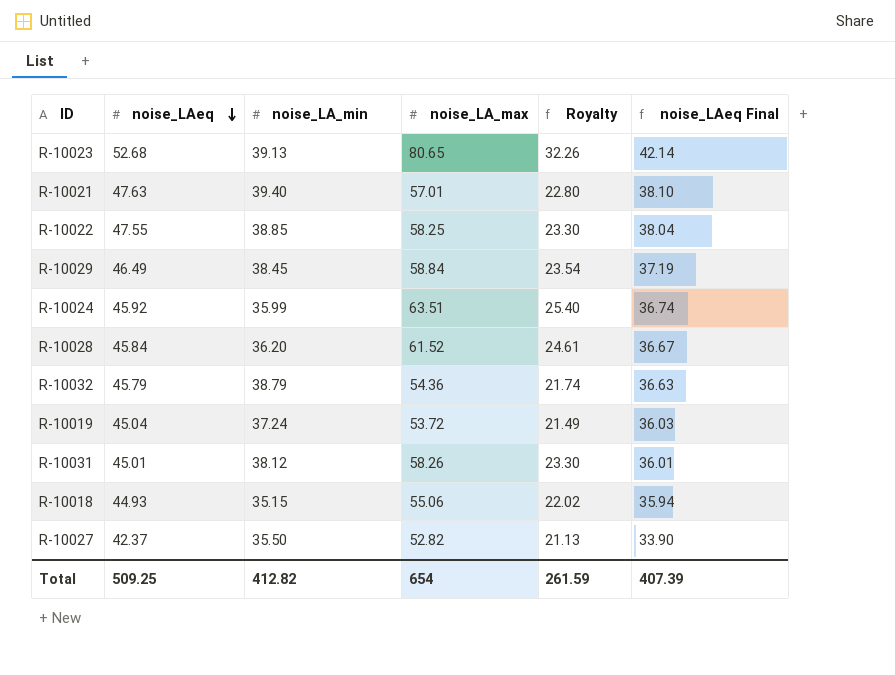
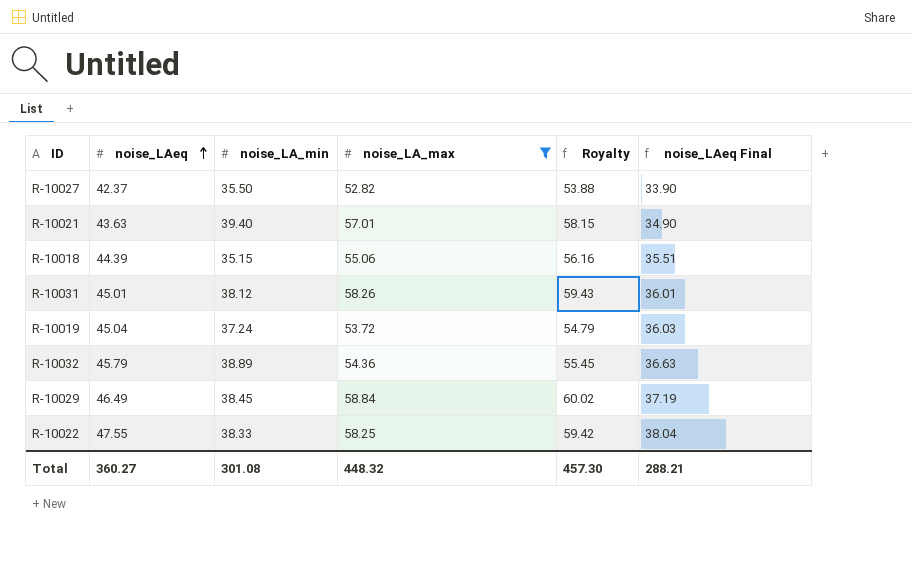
filter: none -> noise_LA_max <= 58.84
row order: noise_LAeq descending -> noise_LAeq ascending
column Royalty | formula: [noise_LA_max] * 0.4 -> [noise_LA_max] * 1.02
R-10021 | noise_LAeq: 47.63 -> 43.63
R-10021 | noise_LAeq Final: 38.10 -> 34.90
R-10018 | noise_LAeq: 44.93 -> 44.39
R-10018 | noise_LAeq Final: 35.94 -> 35.51
R-10032 | noise_LA_min: 38.79 -> 38.89
R-10022 | noise_LA_min: 38.85 -> 38.33
Total | noise_LAeq: 509.25 -> 360.27
Total | noise_LA_min: 412.82 -> 301.08
Total | noise_LA_max: 654 -> 448.32
Total | Royalty: 261.59 -> 457.30
Total | noise_LAeq Final: 407.39 -> 288.21

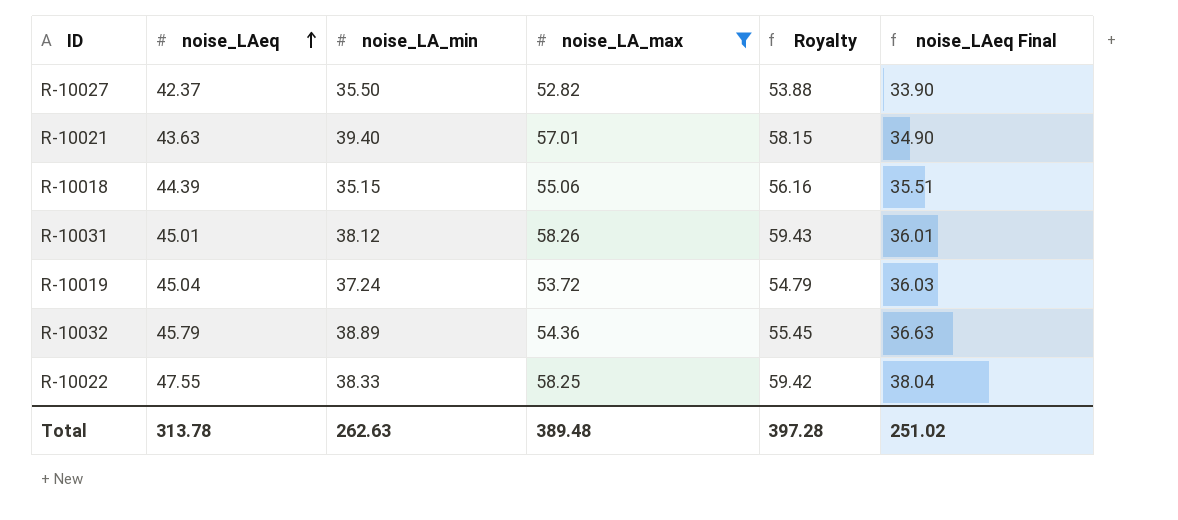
row R-10029: 46.49 | 38.45 | 58.84 | 60.02 | 37.19 -> none
Total | noise_LAeq: 360.27 -> 313.78
Total | noise_LA_min: 301.08 -> 262.63
Total | noise_LA_max: 448.32 -> 389.48
Total | Royalty: 457.30 -> 397.28
Total | noise_LAeq Final: 288.21 -> 251.02

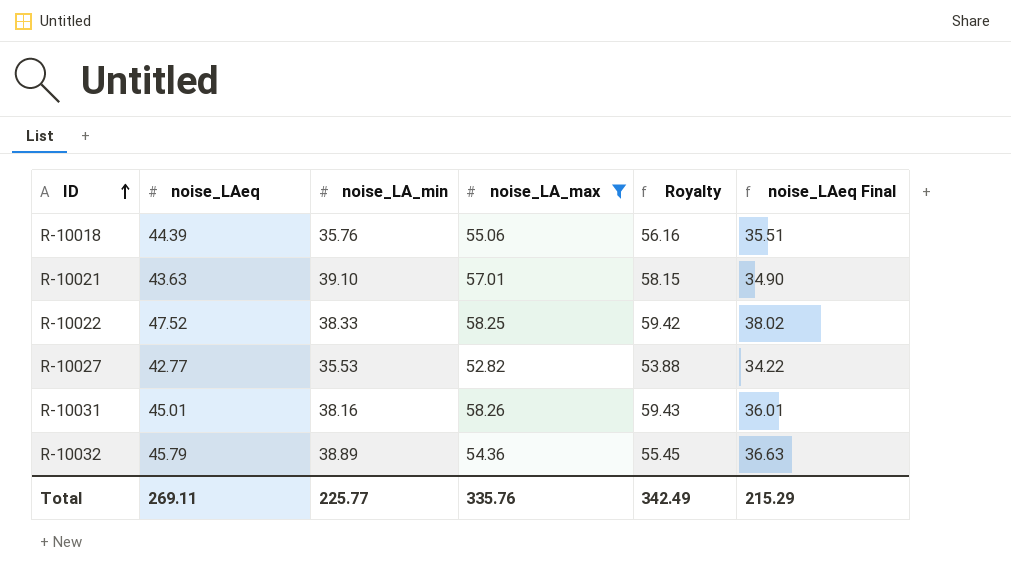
row order: noise_LAeq ascending -> ID ascending
row R-10019: 45.04 | 37.24 | 53.72 | 54.79 | 36.03 -> none
R-10018 | noise_LA_min: 35.15 -> 35.76
R-10021 | noise_LA_min: 39.40 -> 39.10
R-10022 | noise_LAeq: 47.55 -> 47.52
R-10022 | noise_LAeq Final: 38.04 -> 38.02
R-10027 | noise_LAeq: 42.37 -> 42.77
R-10027 | noise_LA_min: 35.50 -> 35.53
R-10027 | noise_LAeq Final: 33.90 -> 34.22
R-10031 | noise_LA_min: 38.12 -> 38.16
Total | noise_LAeq: 313.78 -> 269.11
Total | noise_LA_min: 262.63 -> 225.77
Total | noise_LA_max: 389.48 -> 335.76
Total | Royalty: 397.28 -> 342.49
Total | noise_LAeq Final: 251.02 -> 215.29

